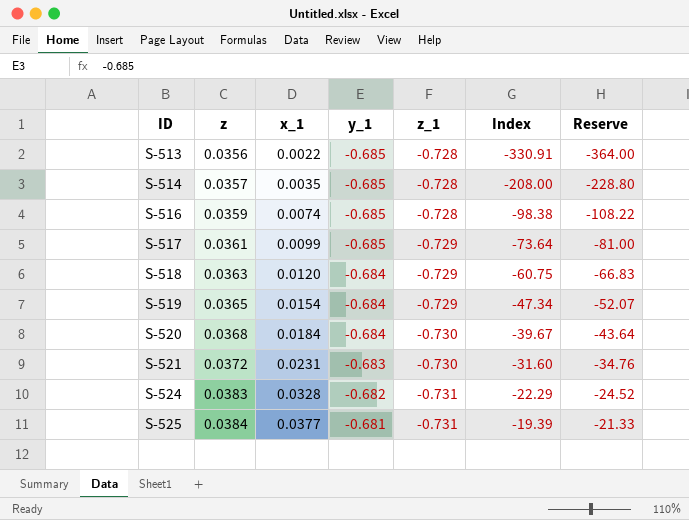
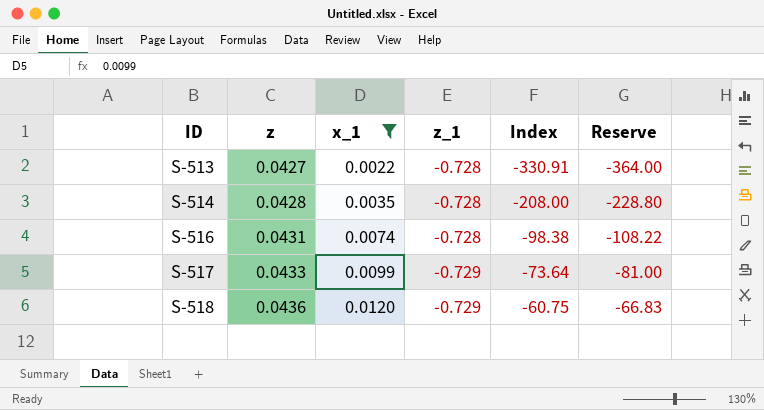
filter: none -> x_1 <= 0.0120
column y_1 | position: 4 -> none
S-513 | z: 0.0356 -> 0.0427
S-514 | z: 0.0357 -> 0.0428
S-516 | z: 0.0359 -> 0.0431
S-517 | z: 0.0361 -> 0.0433
S-518 | z: 0.0363 -> 0.0436

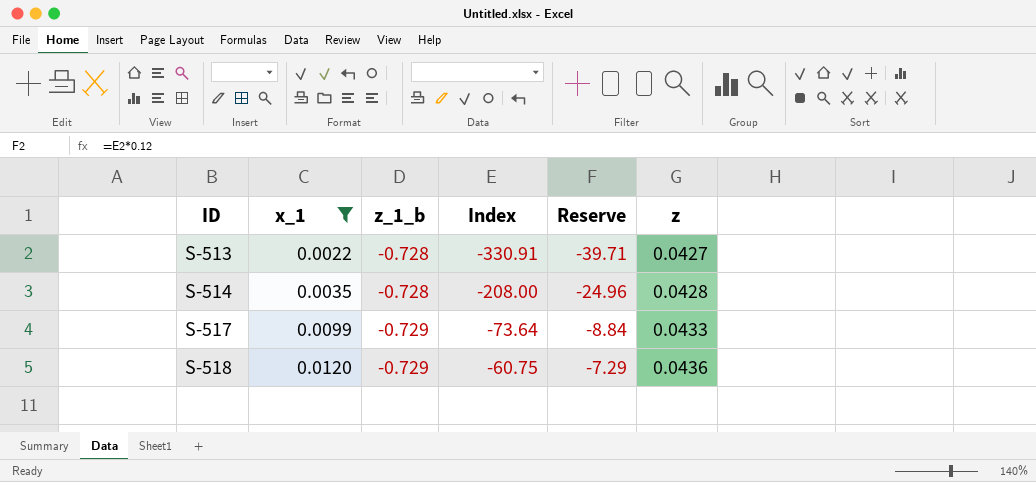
column name: z_1 -> z_1_b
column Reserve | formula: [Index] * 1.1 -> [Index] * 0.12
column z | position: 2 -> 6
row S-516: 0.0431 | 0.0074 | -0.728 | -98.38 | -108.22 -> none

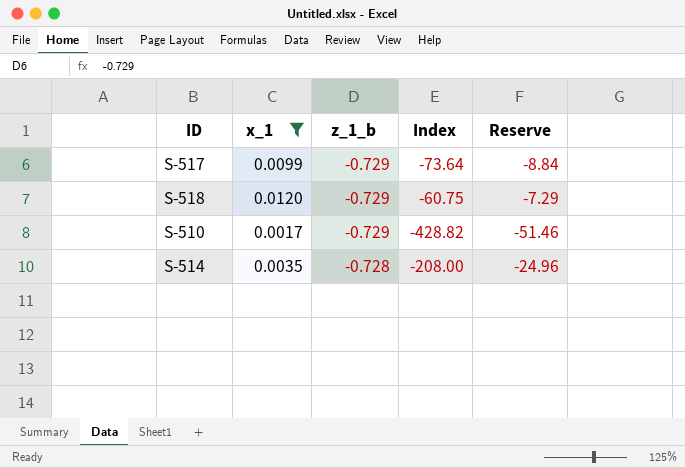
row order: ID ascending -> z_1_b ascending
column z | position: 6 -> none
row S-513: 0.0022 | -0.728 | -330.91 | -39.71 | 0.0427 -> none
row S-510: none -> 0.0017 | -0.729 | -428.82 | -51.46

